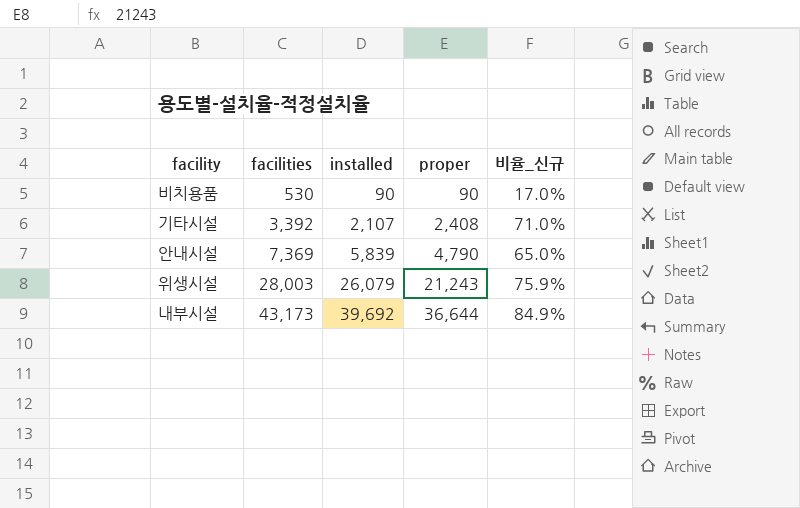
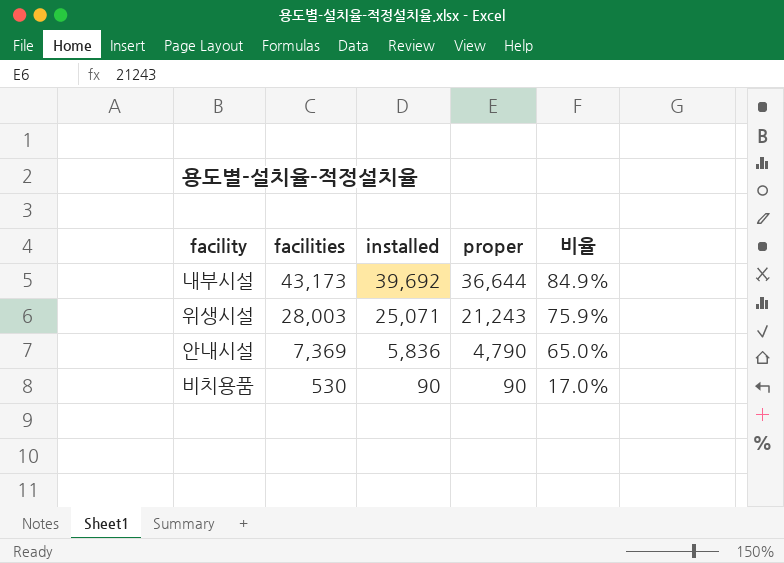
row order: facilities ascending -> facilities descending
column name: 비율_신규 -> 비율
row 기타시설: 3,392 | 2,107 | 2,408 | 71.0% -> none
위생시설 | installed: 26,079 -> 25,071
안내시설 | installed: 5,839 -> 5,836

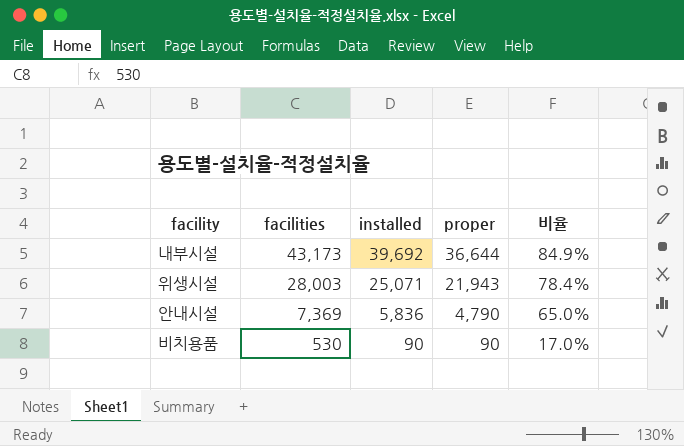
위생시설 | proper: 21,243 -> 21,943
위생시설 | 비율: 75.9% -> 78.4%

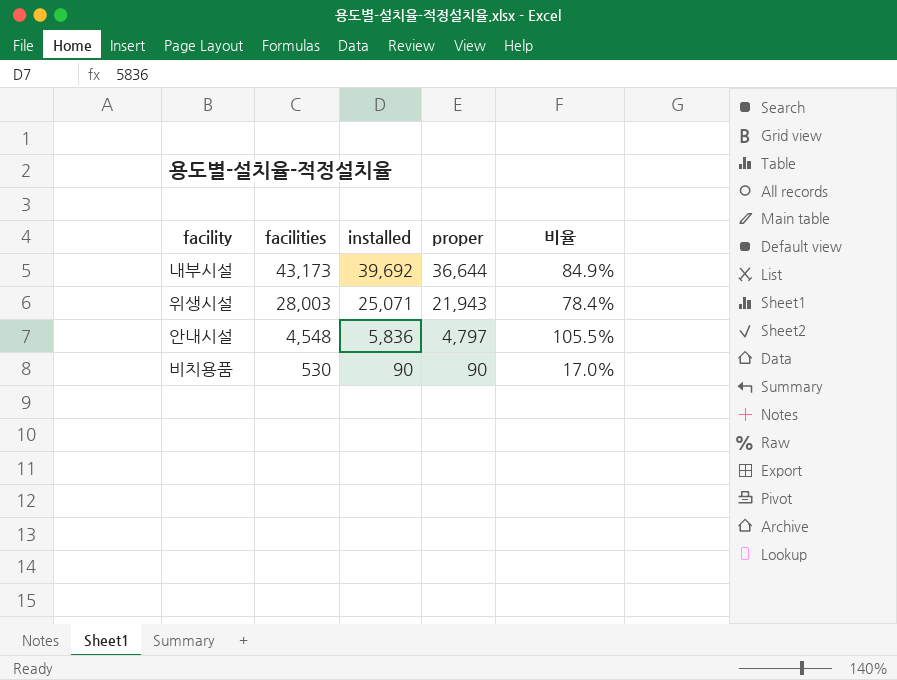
안내시설 | facilities: 7,369 -> 4,548
안내시설 | proper: 4,790 -> 4,797
안내시설 | 비율: 65.0% -> 105.5%

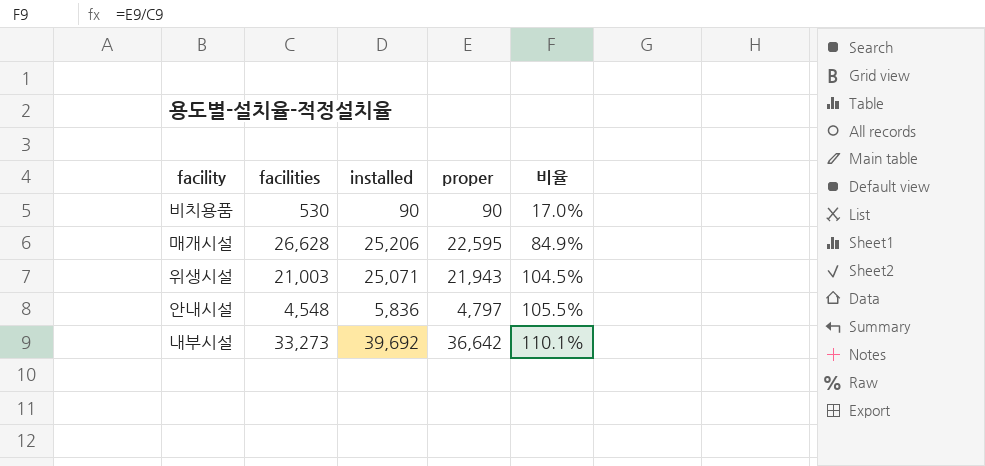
row order: facilities descending -> 비율 ascending
row 매개시설: none -> 26,628 | 25,206 | 22,595 | 84.9%
위생시설 | facilities: 28,003 -> 21,003
위생시설 | 비율: 78.4% -> 104.5%
내부시설 | facilities: 43,173 -> 33,273
내부시설 | proper: 36,644 -> 36,642
내부시설 | 비율: 84.9% -> 110.1%

